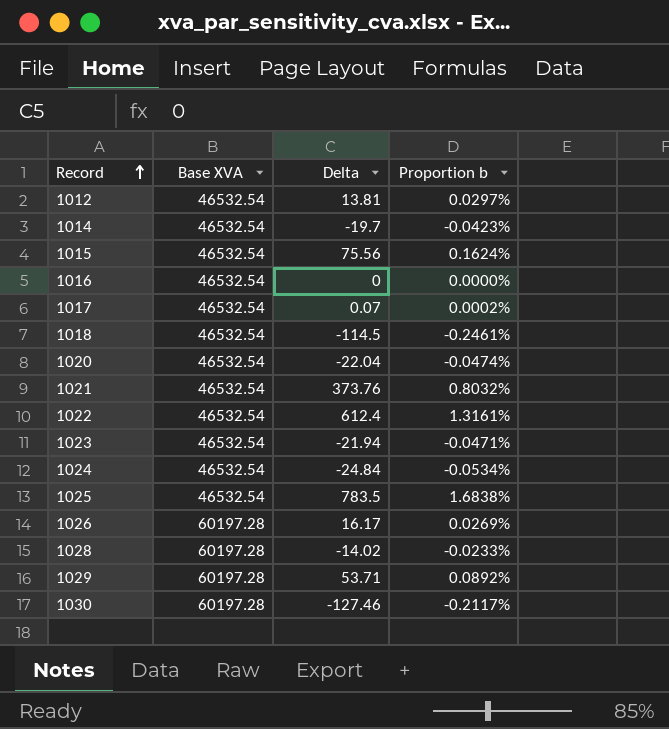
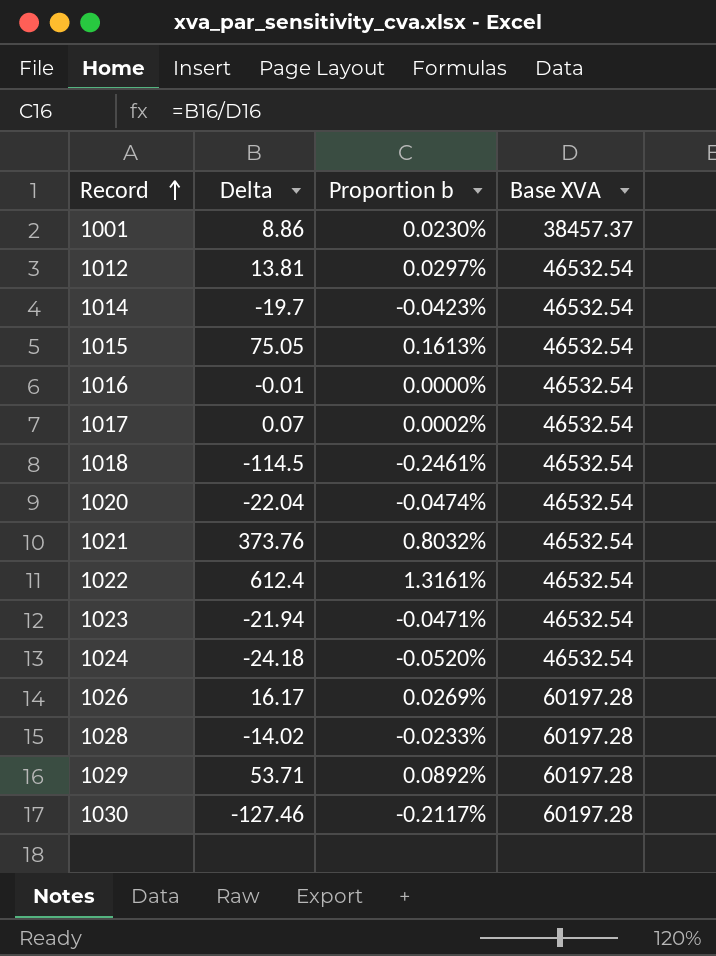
column Base XVA | position: 2 -> 4
row 1025: 46532.54 | 783.5 | 1.6838% -> none
row 1001: none -> 8.86 | 0.0230% | 38457.37
1015 | Delta: 75.56 -> 75.05
1015 | Proportion b: 0.1624% -> 0.1613%
1016 | Delta: 0 -> -0.01
1024 | Delta: -24.84 -> -24.18
1024 | Proportion b: -0.0534% -> -0.0520%

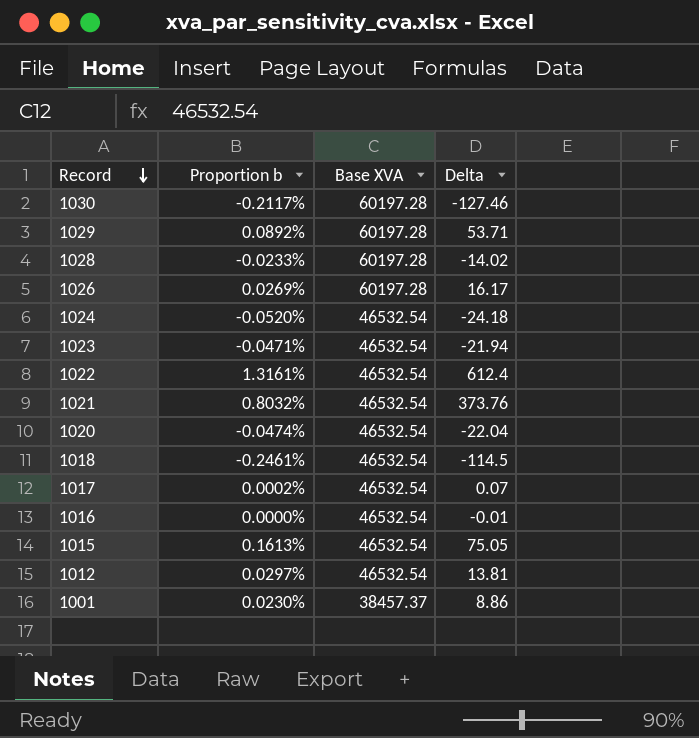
row order: Record ascending -> Record descending
column Delta | position: 2 -> 4
row 1014: -19.7 | -0.0423% | 46532.54 -> none

